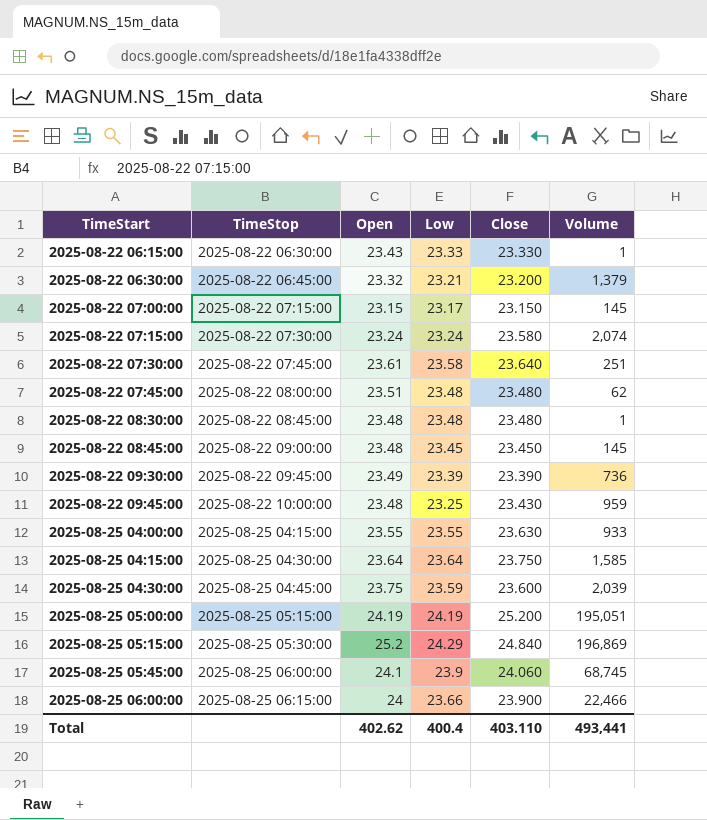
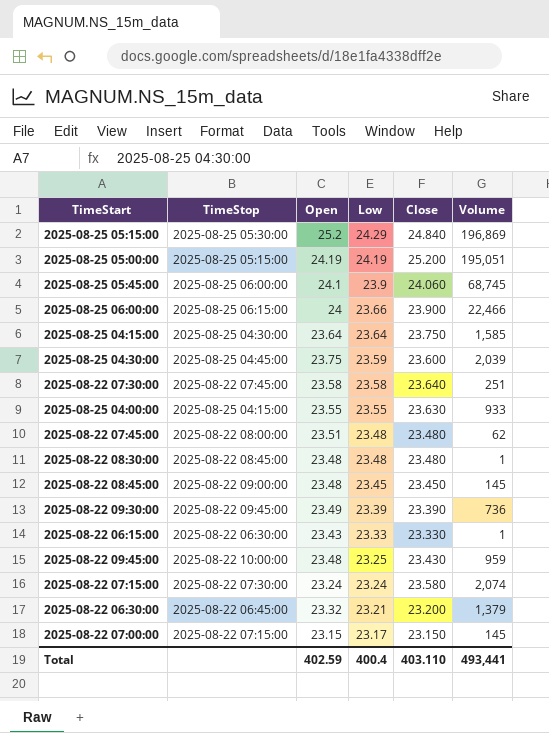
row order: TimeStart ascending -> Low descending
2025-08-22 07:30:00 | Open: 23.61 -> 23.58
Total | Open: 402.62 -> 402.59

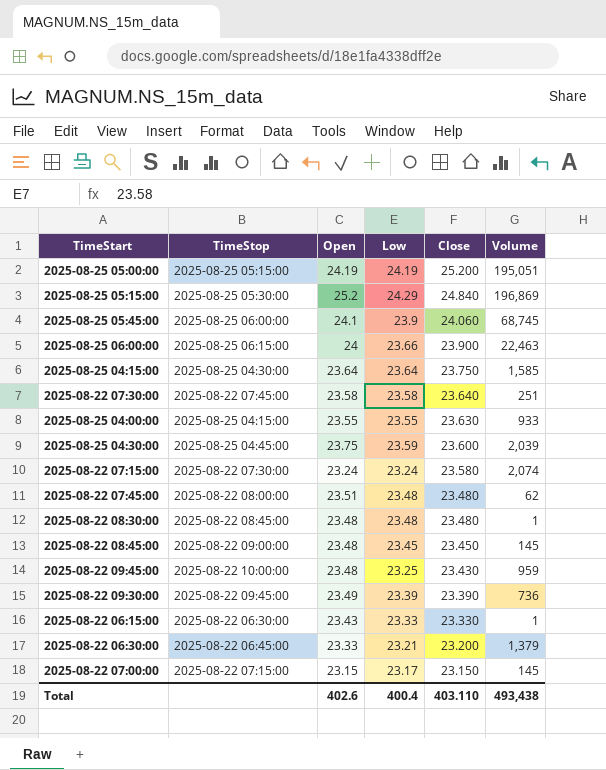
row order: Low descending -> Close descending
2025-08-25 06:00:00 | Volume: 22,466 -> 22,463
2025-08-22 06:30:00 | Open: 23.32 -> 23.33
Total | Open: 402.59 -> 402.6
Total | Volume: 493,441 -> 493,438

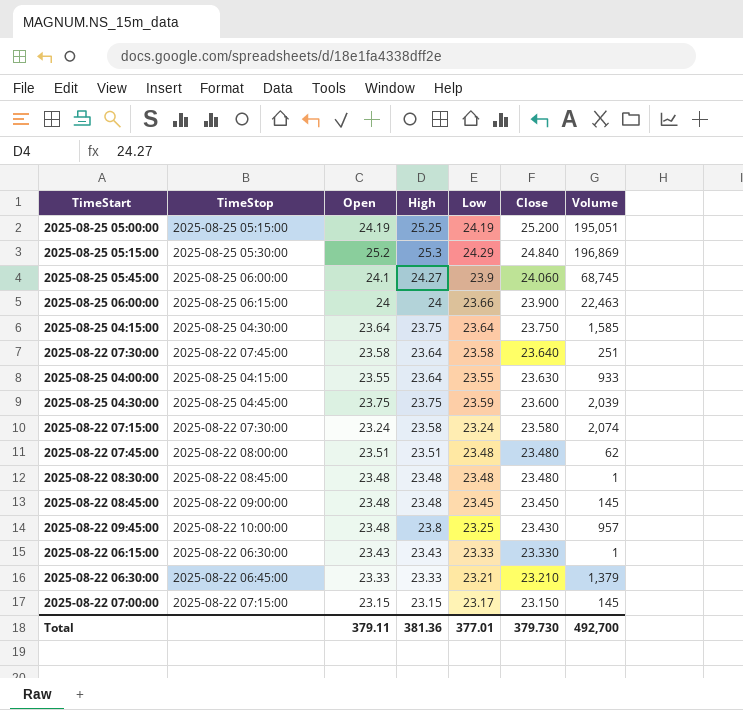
column High | position: none -> 4
row 2025-08-22 09:30:00: 2025-08-22 09:45:00 | 23.49 | 23.39 | 23.390 | 736 -> none
2025-08-22 09:45:00 | Volume: 959 -> 957
2025-08-22 06:30:00 | Close: 23.200 -> 23.210
Total | Open: 402.6 -> 379.11
Total | Low: 400.4 -> 377.01
Total | Close: 403.110 -> 379.730
Total | Volume: 493,438 -> 492,700

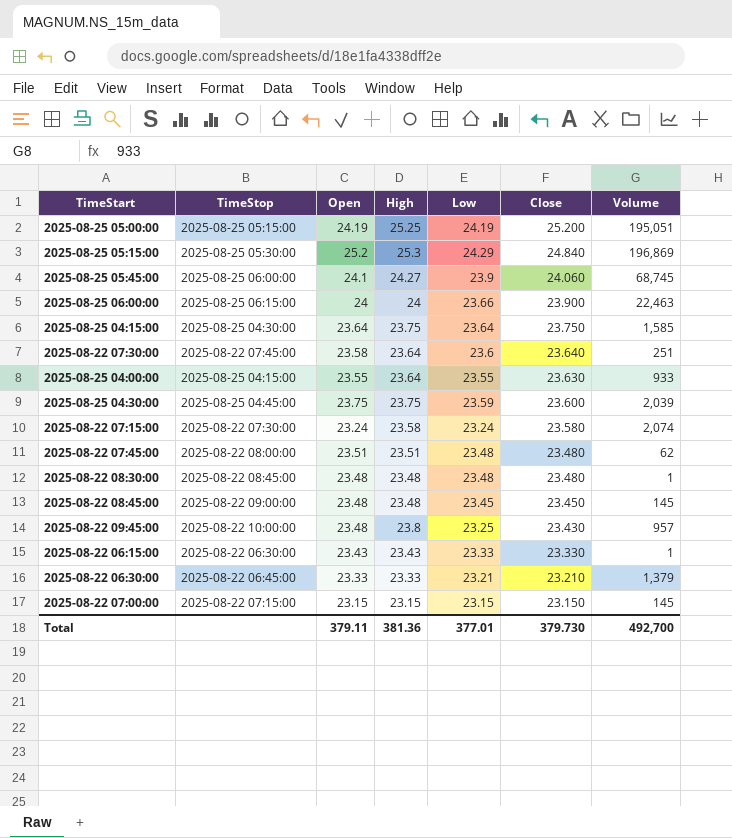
2025-08-22 07:30:00 | Low: 23.58 -> 23.6
2025-08-22 07:00:00 | Low: 23.17 -> 23.15

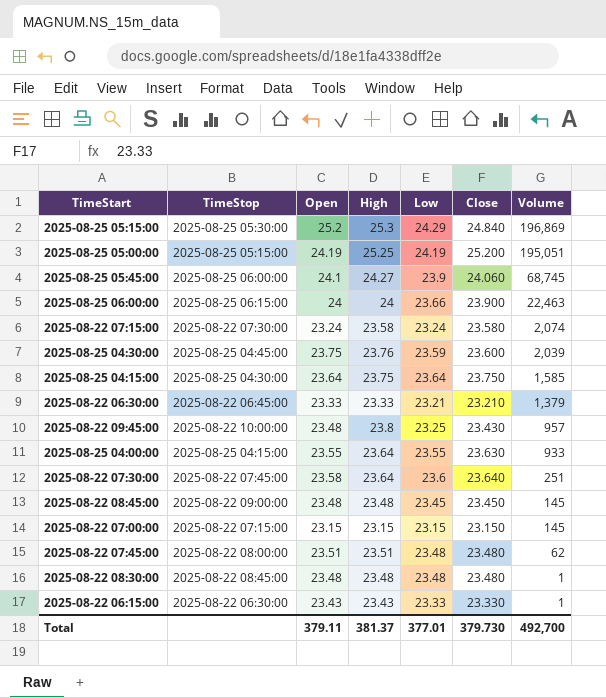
row order: Close descending -> Volume descending
2025-08-25 04:30:00 | High: 23.75 -> 23.76
Total | High: 381.36 -> 381.37

